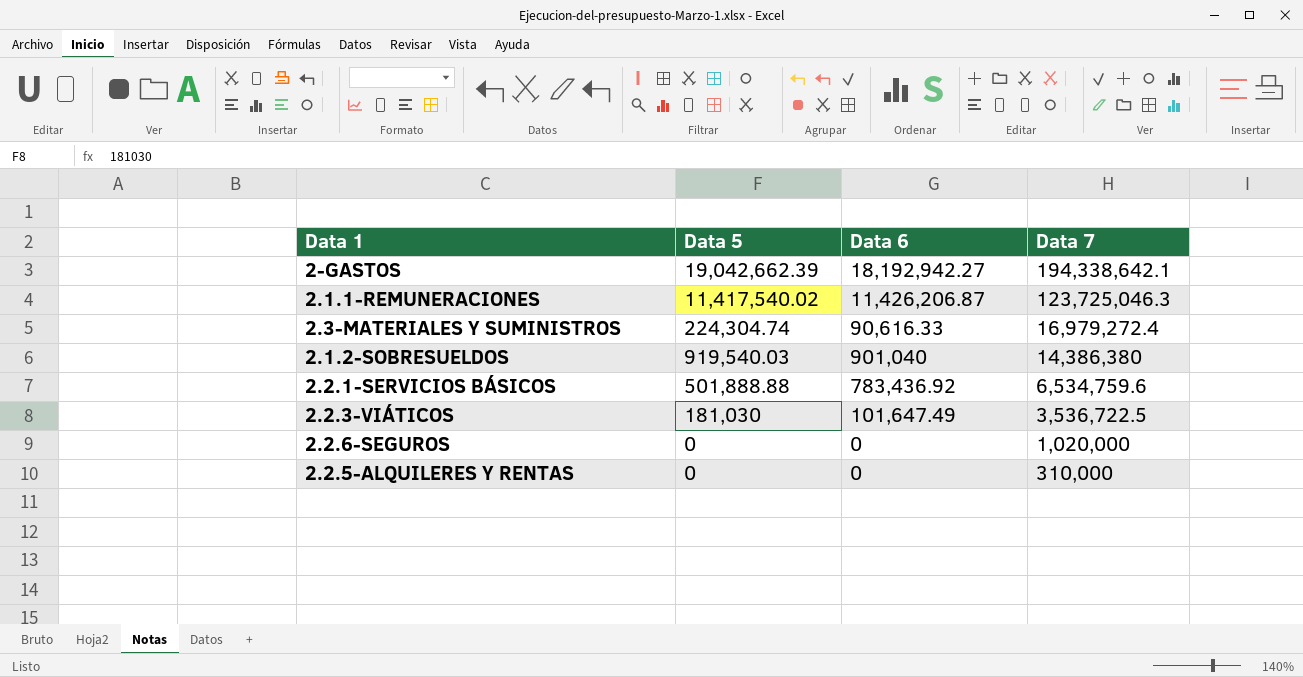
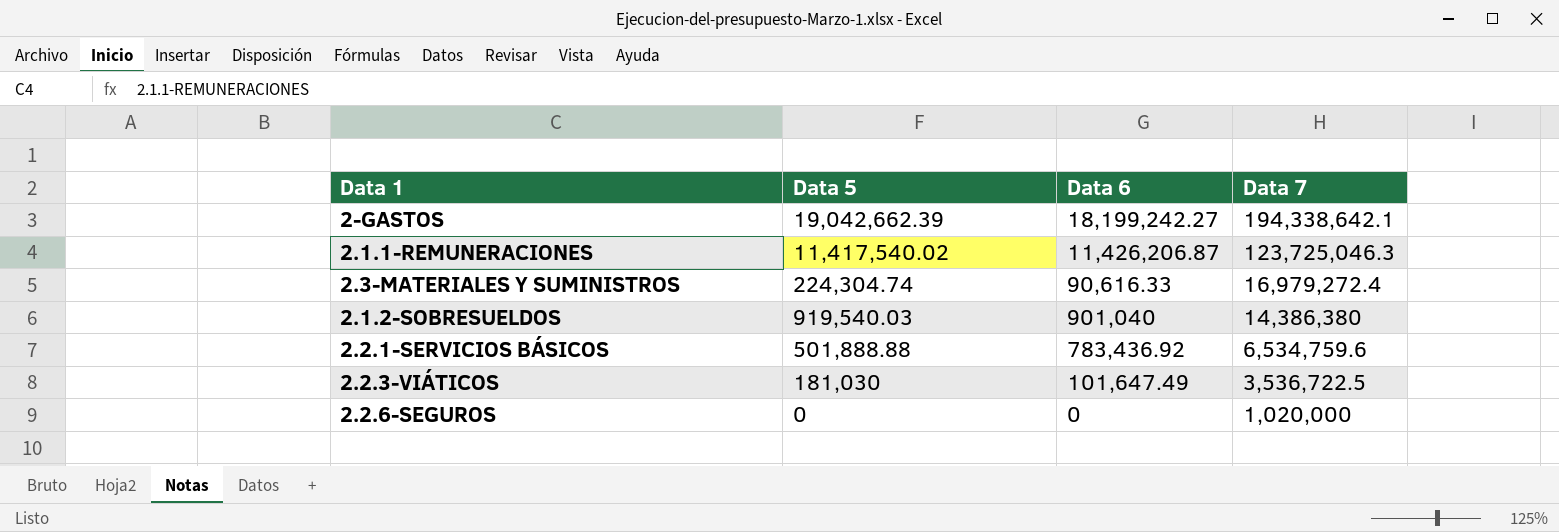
row 2.2.5-ALQUILERES Y RENTAS: 0 | 0 | 310,000 -> none
2-GASTOS | Data 6: 18,192,942.27 -> 18,199,242.27

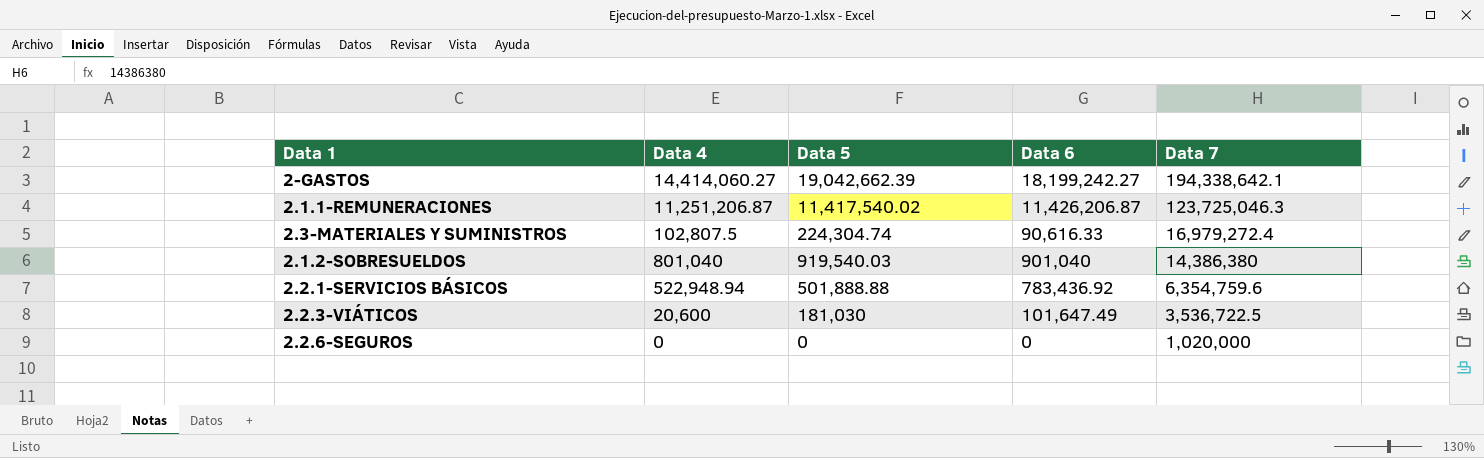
column Data 4 | position: none -> 2
2.2.1-SERVICIOS BÁSICOS | Data 7: 6,534,759.6 -> 6,354,759.6

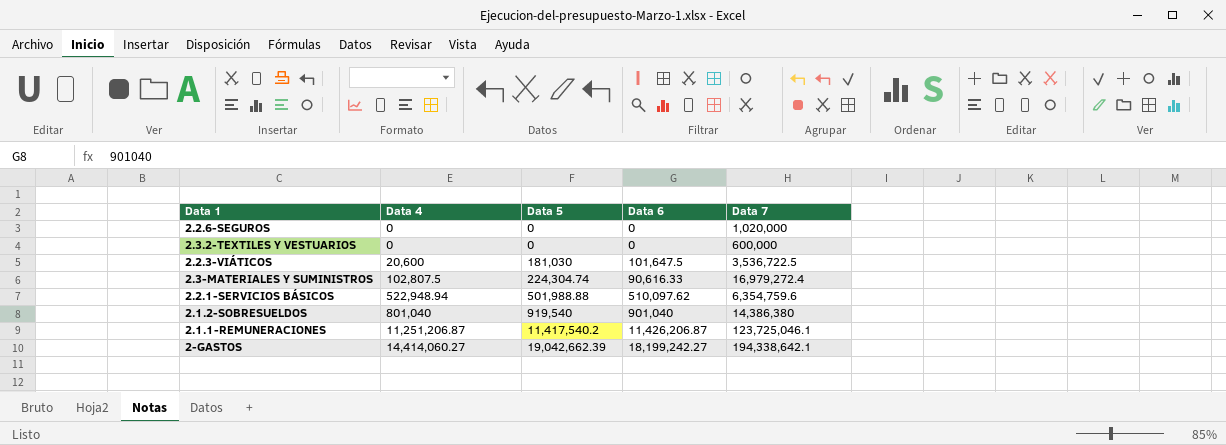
row order: Data 7 descending -> Data 4 ascending
row 2.3.2-TEXTILES Y VESTUARIOS: none -> 0 | 0 | 0 | 600,000
2.2.3-VIÁTICOS | Data 6: 101,647.49 -> 101,647.5
2.2.1-SERVICIOS BÁSICOS | Data 5: 501,888.88 -> 501,988.88
2.2.1-SERVICIOS BÁSICOS | Data 6: 783,436.92 -> 510,097.62
2.1.2-SOBRESUELDOS | Data 5: 919,540.03 -> 919,540
2.1.1-REMUNERACIONES | Data 5: 11,417,540.02 -> 11,417,540.2
2.1.1-REMUNERACIONES | Data 7: 123,725,046.3 -> 123,725,046.1

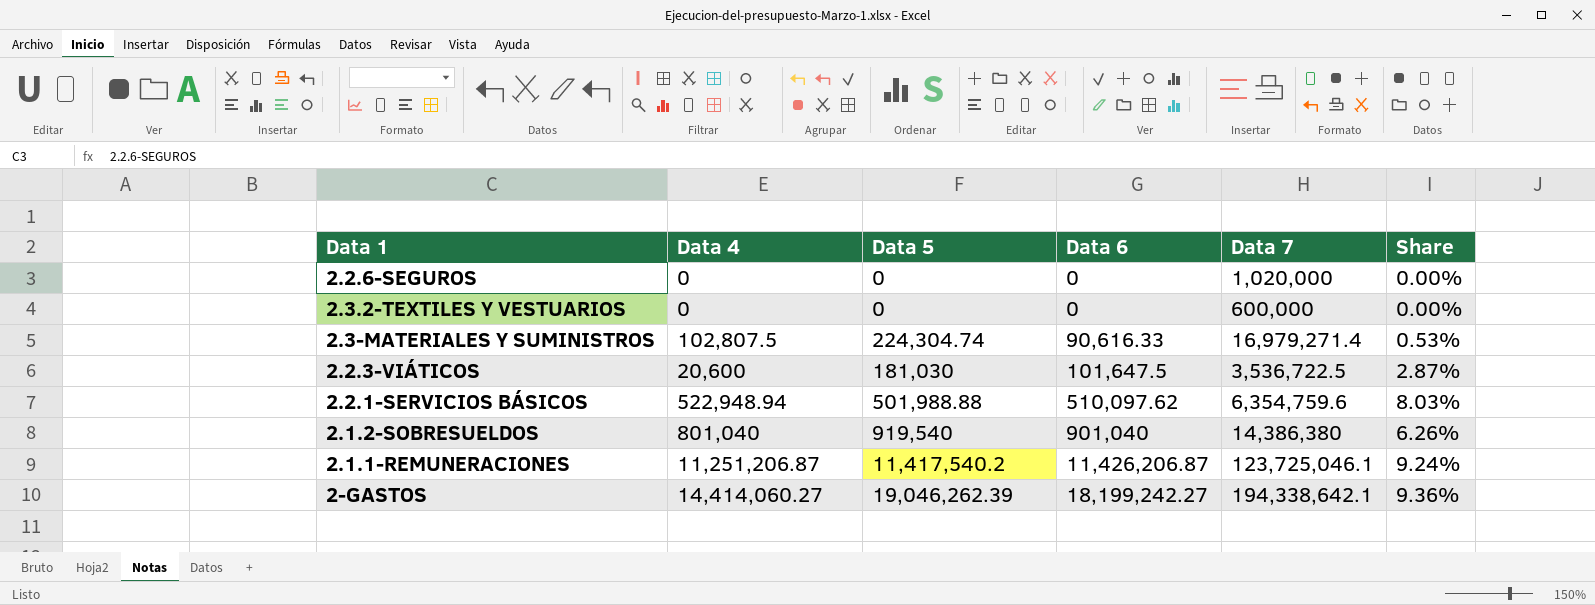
row order: Data 4 ascending -> Data 6 ascending
column Share | formula: none -> [Data 6] / [Data 7]
2.3-MATERIALES Y SUMINISTROS | Data 7: 16,979,272.4 -> 16,979,271.4
2-GASTOS | Data 5: 19,042,662.39 -> 19,046,262.39

